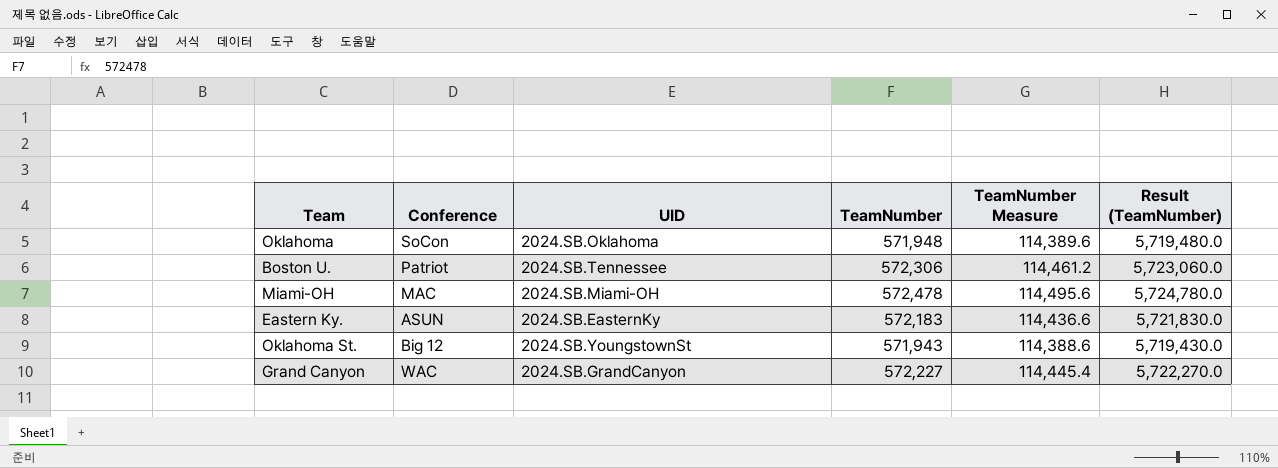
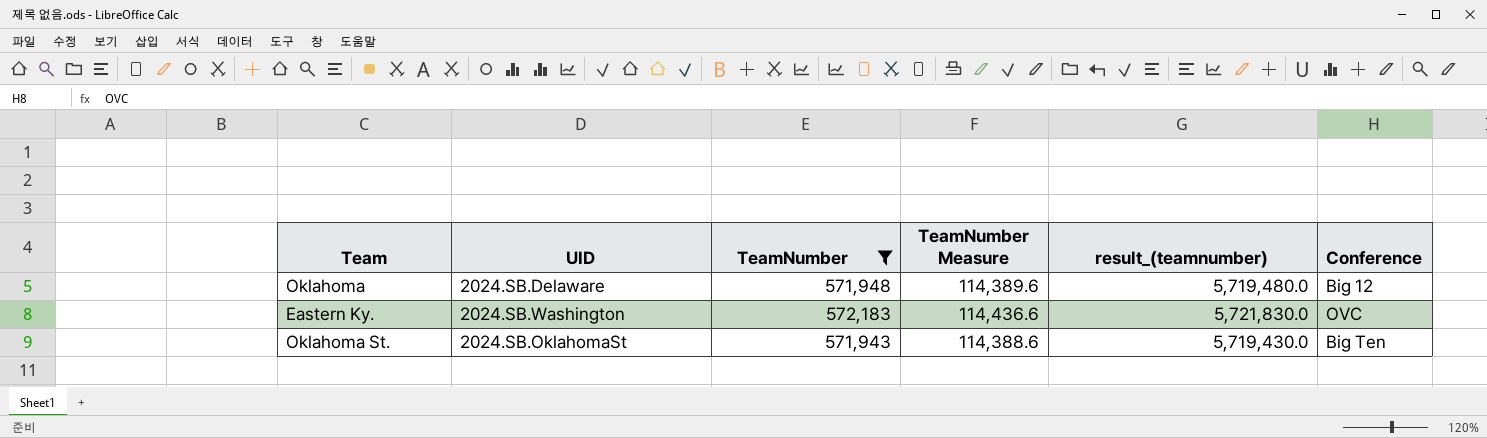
filter: none -> TeamNumber <= 572,183
column name: Result (TeamNumber) -> result_(teamnumber)
column Conference | position: 2 -> 6
Oklahoma | UID: 2024.SB.Oklahoma -> 2024.SB.Delaware
Oklahoma | Conference: SoCon -> Big 12
Eastern Ky. | UID: 2024.SB.EasternKy -> 2024.SB.Washington
Eastern Ky. | Conference: ASUN -> OVC
Oklahoma St. | UID: 2024.SB.YoungstownSt -> 2024.SB.OklahomaSt
Oklahoma St. | Conference: Big 12 -> Big Ten

